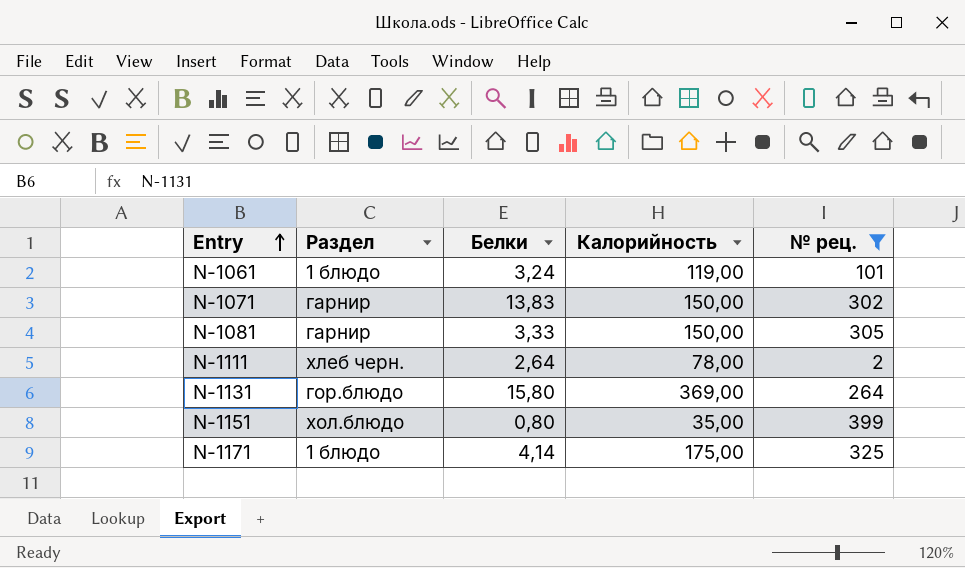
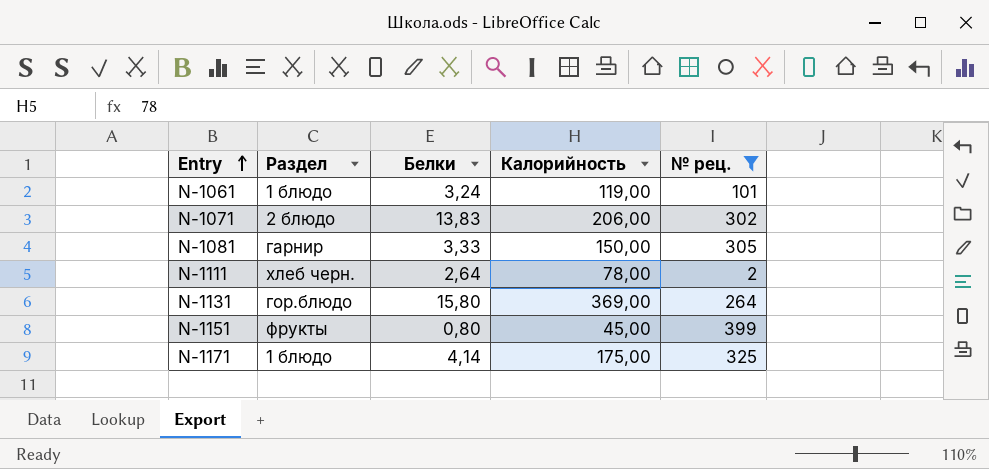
N-1071 | Раздел: гарнир -> 2 блюдо
N-1071 | Калорийность: 150,00 -> 206,00
N-1151 | Раздел: хол.блюдо -> фрукты
N-1151 | Калорийность: 35,00 -> 45,00

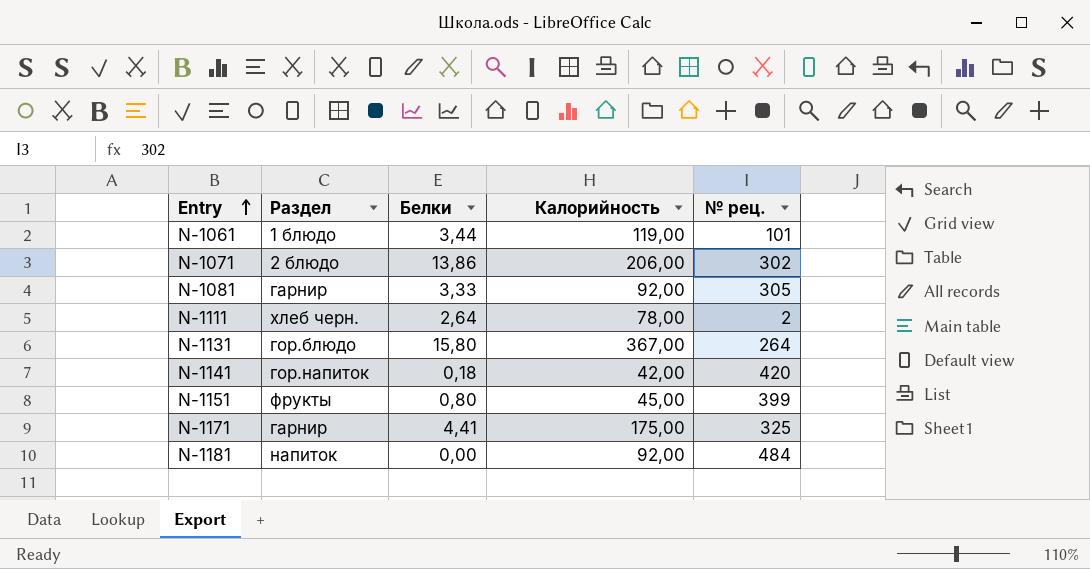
filter: № рец. <= 399 -> none
N-1061 | Белки: 3,24 -> 3,44
N-1071 | Белки: 13,83 -> 13,86
N-1081 | Калорийность: 150,00 -> 92,00
N-1131 | Калорийность: 369,00 -> 367,00
N-1171 | Раздел: 1 блюдо -> гарнир
N-1171 | Белки: 4,14 -> 4,41

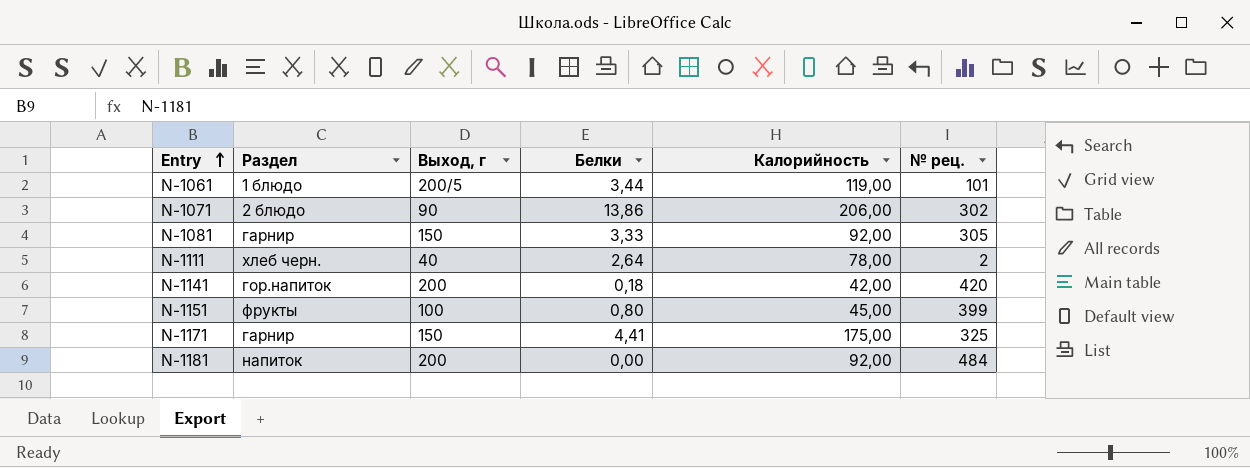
column Выход, г | position: none -> 3
row N-1131: гор.блюдо | 15,80 | 367,00 | 264 -> none

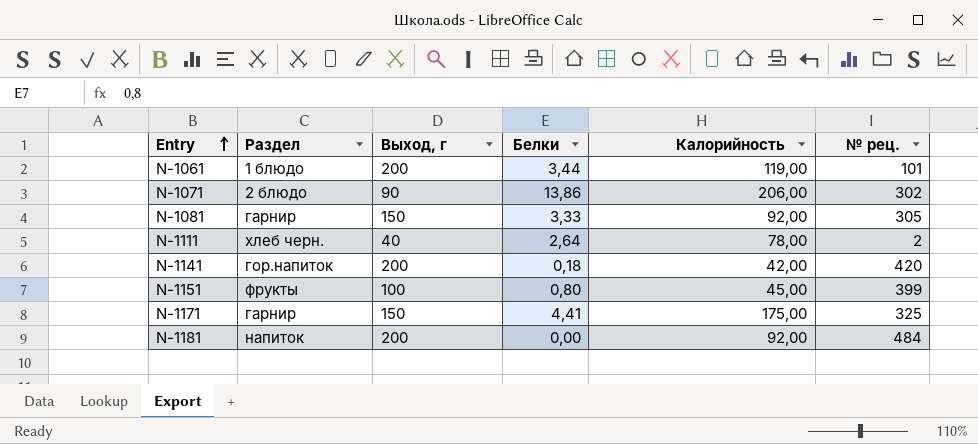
N-1061 | Выход, г: 200/5 -> 200

